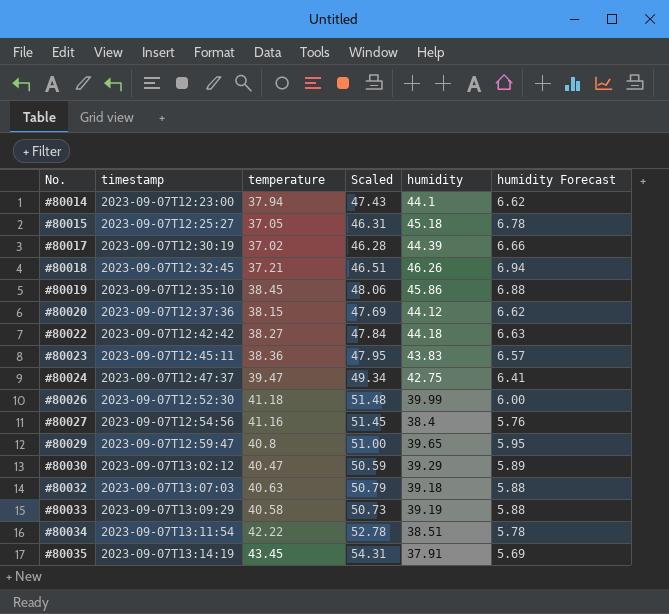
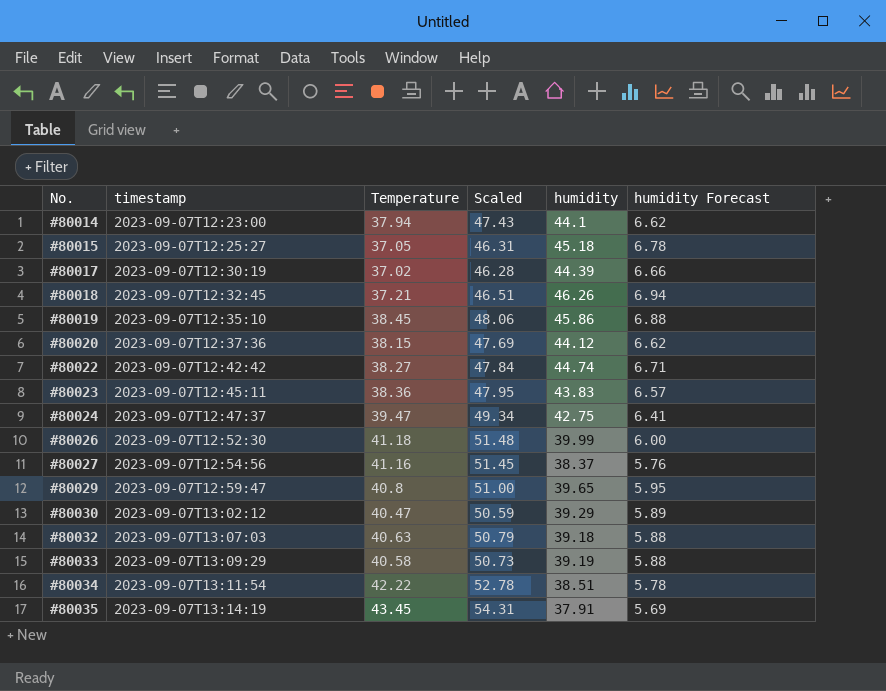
column name: temperature -> Temperature
#80022 | humidity: 44.18 -> 44.74
#80022 | humidity Forecast: 6.63 -> 6.71
#80027 | humidity: 38.4 -> 38.37

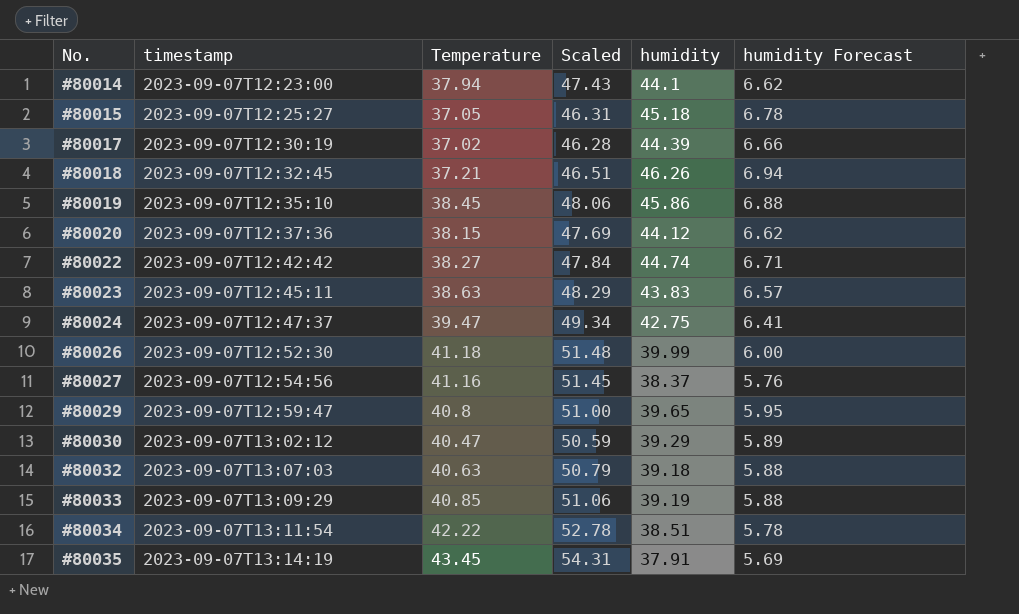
#80023 | Temperature: 38.36 -> 38.63
#80023 | Scaled: 47.95 -> 48.29
#80033 | Temperature: 40.58 -> 40.85
#80033 | Scaled: 50.73 -> 51.06

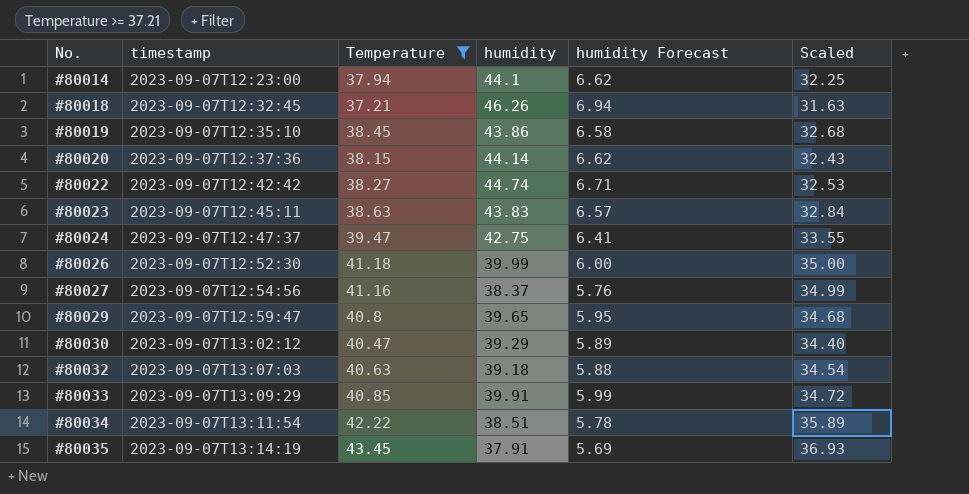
filter: none -> Temperature >= 37.21
column Scaled | formula: [Temperature] * 1.25 -> [Temperature] * 0.85
column Scaled | position: 4 -> 6
#80019 | humidity: 45.86 -> 43.86
#80019 | humidity Forecast: 6.88 -> 6.58
#80020 | humidity: 44.12 -> 44.14
#80033 | humidity: 39.19 -> 39.91
#80033 | humidity Forecast: 5.88 -> 5.99

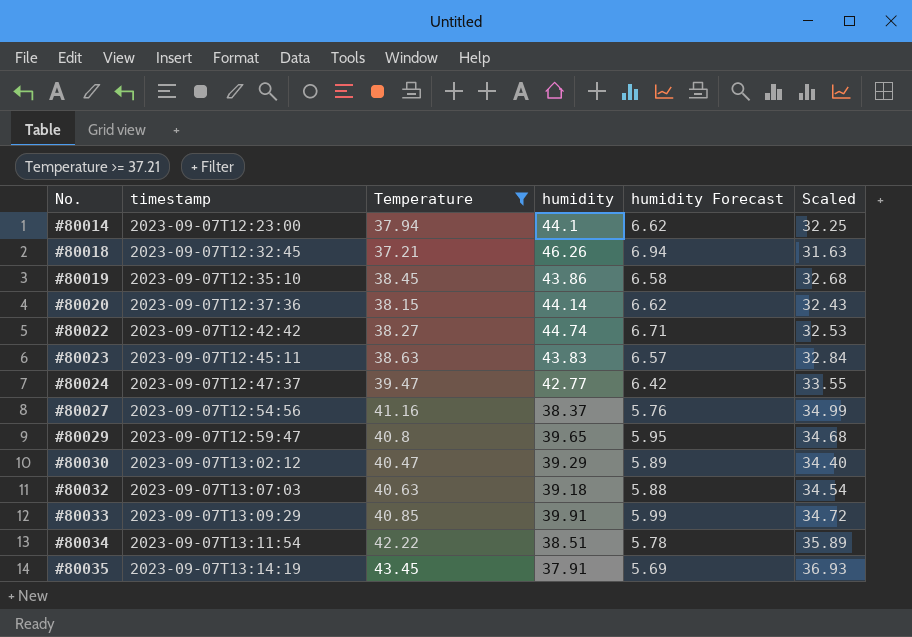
row #80026: 2023-09-07T12:52:30 | 41.18 | 39.99 | 6.00 | 35.00 -> none
#80024 | humidity: 42.75 -> 42.77
#80024 | humidity Forecast: 6.41 -> 6.42

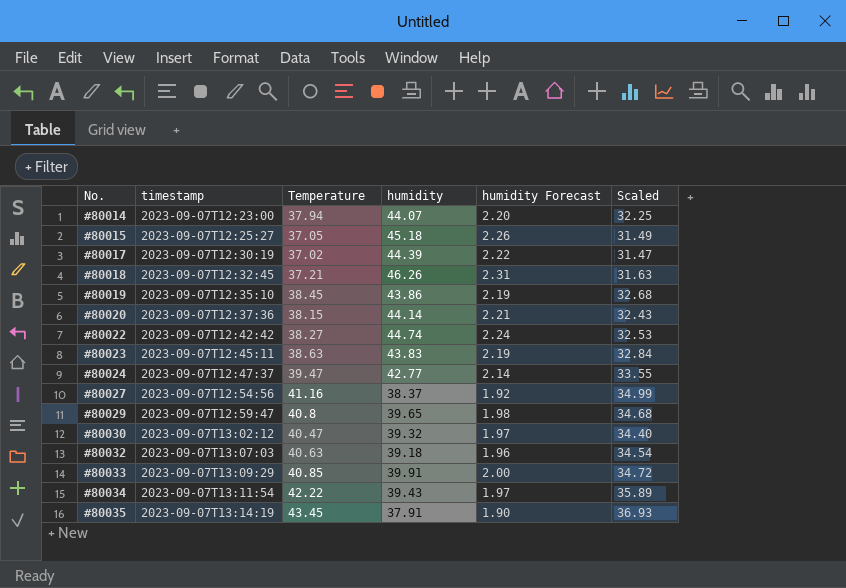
filter: Temperature >= 37.21 -> none
column humidity Forecast | formula: [humidity] * 0.15 -> [humidity] * 0.05
#80014 | humidity: 44.1 -> 44.07
#80030 | humidity: 39.29 -> 39.32
#80034 | humidity: 38.51 -> 39.43

